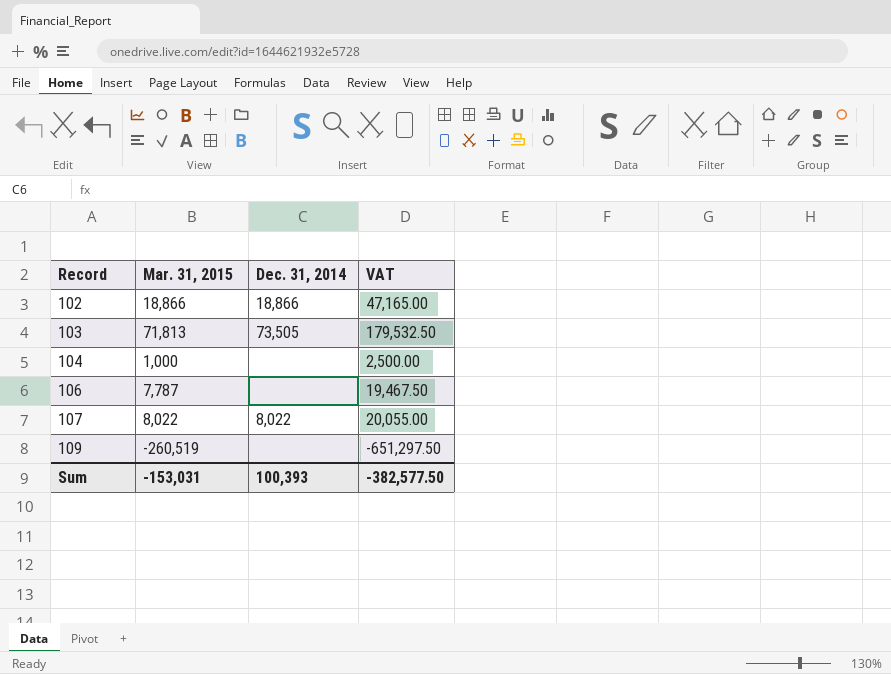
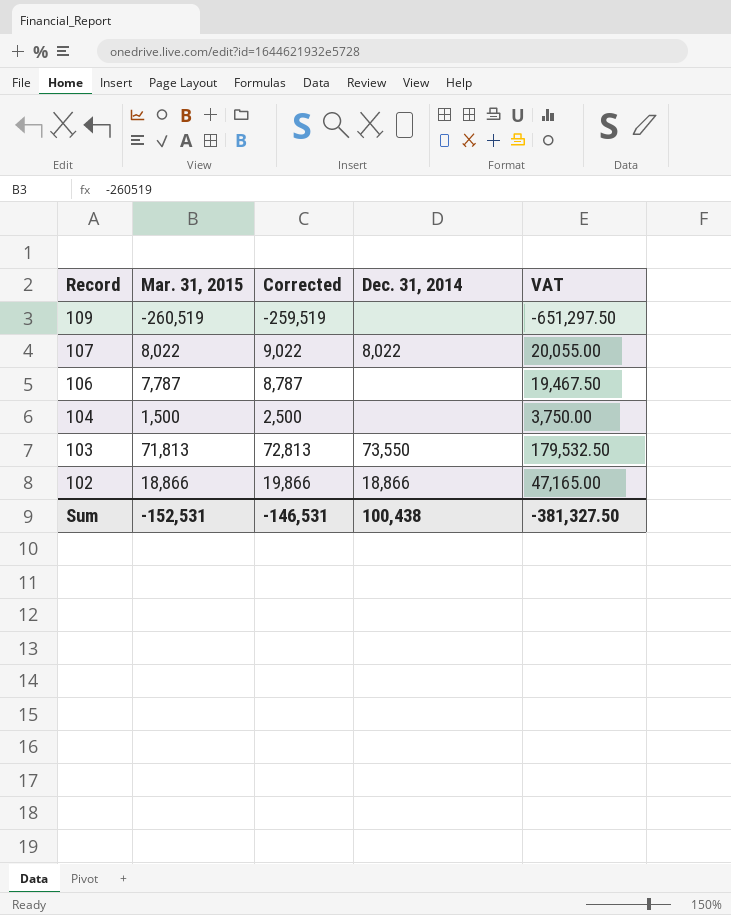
row order: Record ascending -> Record descending
column Corrected | formula: none -> [Mar. 31, 2015] + 1000
104 | Mar. 31, 2015: 1,000 -> 1,500
104 | VAT: 2,500.00 -> 3,750.00
103 | Dec. 31, 2014: 73,505 -> 73,550
Sum | Mar. 31, 2015: -153,031 -> -152,531
Sum | Dec. 31, 2014: 100,393 -> 100,438
Sum | VAT: -382,577.50 -> -381,327.50

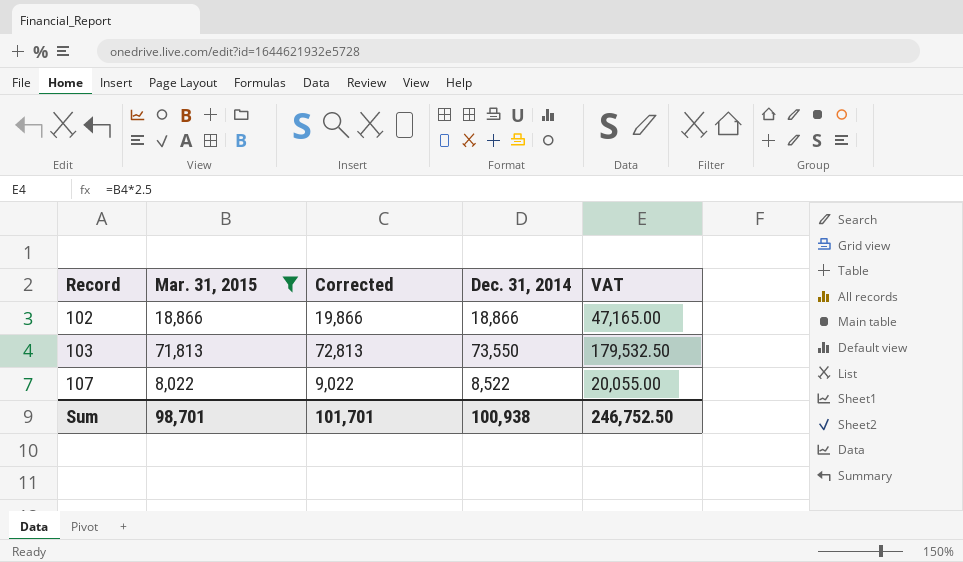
filter: none -> Mar. 31, 2015 >= 8,022
row order: Record descending -> Record ascending
107 | Dec. 31, 2014: 8,022 -> 8,522
Sum | Mar. 31, 2015: -152,531 -> 98,701
Sum | Corrected: -146,531 -> 101,701
Sum | Dec. 31, 2014: 100,438 -> 100,938
Sum | VAT: -381,327.50 -> 246,752.50

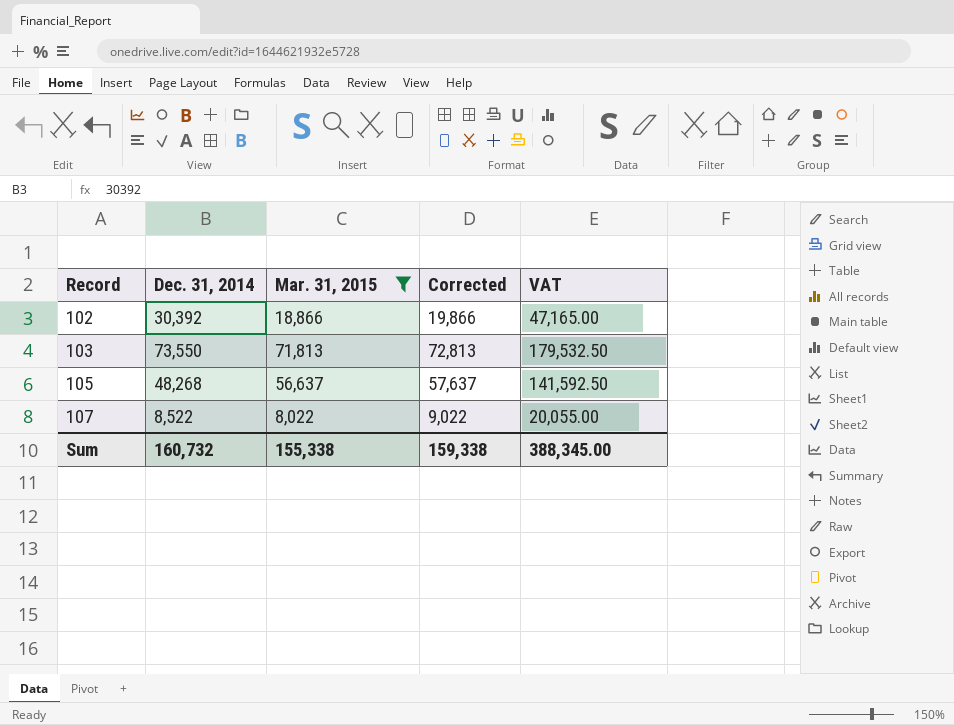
column Dec. 31, 2014 | position: 4 -> 2
102 | Dec. 31, 2014: 18,866 -> 30,392
row 105: none -> 48,268 | 56,637 | 57,637 | 141,592.50
Sum | Dec. 31, 2014: 100,938 -> 160,732
Sum | Mar. 31, 2015: 98,701 -> 155,338
Sum | Corrected: 101,701 -> 159,338
Sum | VAT: 246,752.50 -> 388,345.00

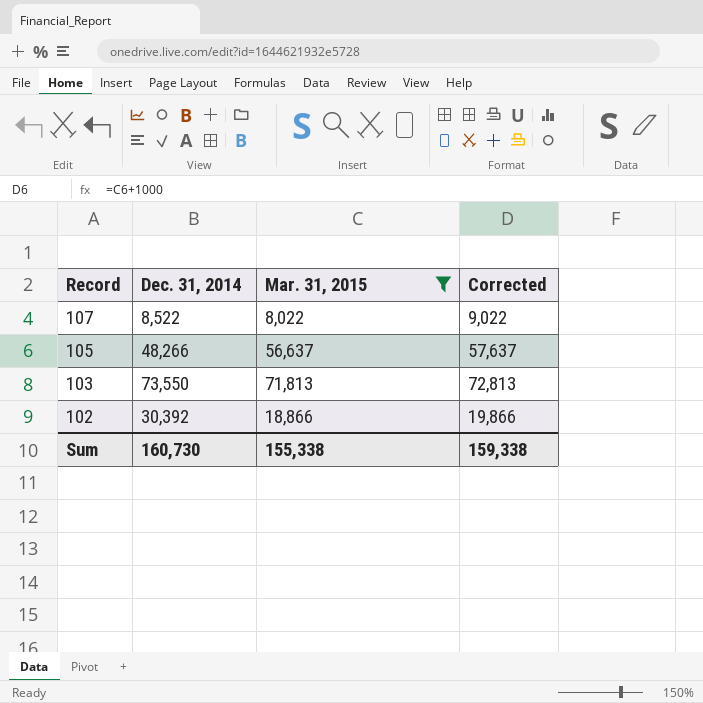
row order: Record ascending -> Record descending
column VAT | formula: [Mar. 31, 2015] * 2.5 -> none
105 | Dec. 31, 2014: 48,268 -> 48,266
Sum | Dec. 31, 2014: 160,732 -> 160,730

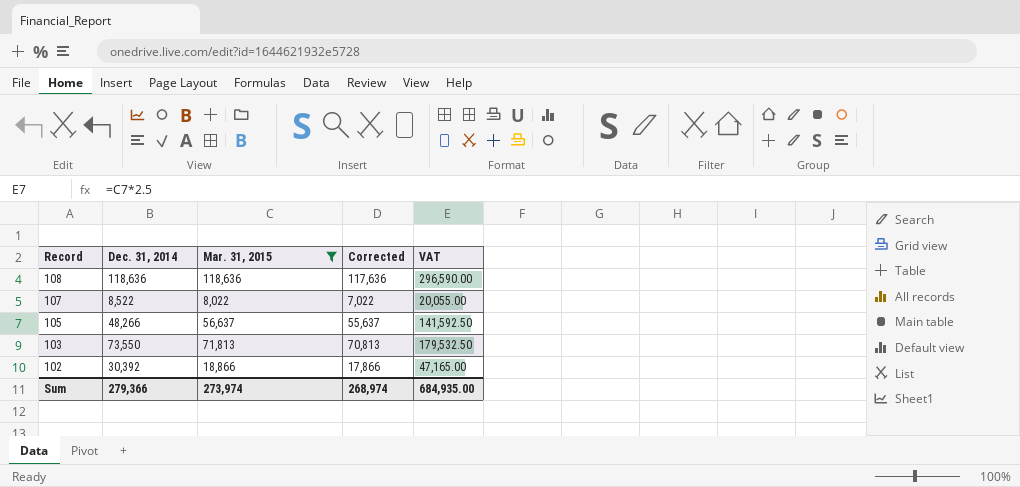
column Corrected | formula: [Mar. 31, 2015] + 1000 -> [Mar. 31, 2015] - 1000
column VAT | formula: none -> [Mar. 31, 2015] * 2.5
row 108: none -> 118,636 | 118,636 | 117,636 | 296,590.00
Sum | Dec. 31, 2014: 160,730 -> 279,366
Sum | Mar. 31, 2015: 155,338 -> 273,974
Sum | Corrected: 159,338 -> 268,974

